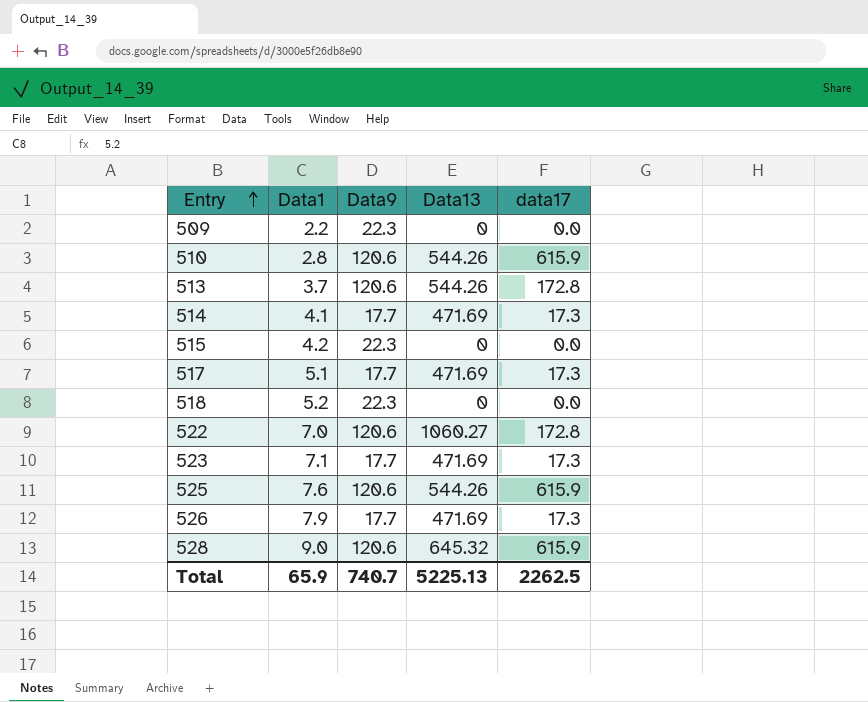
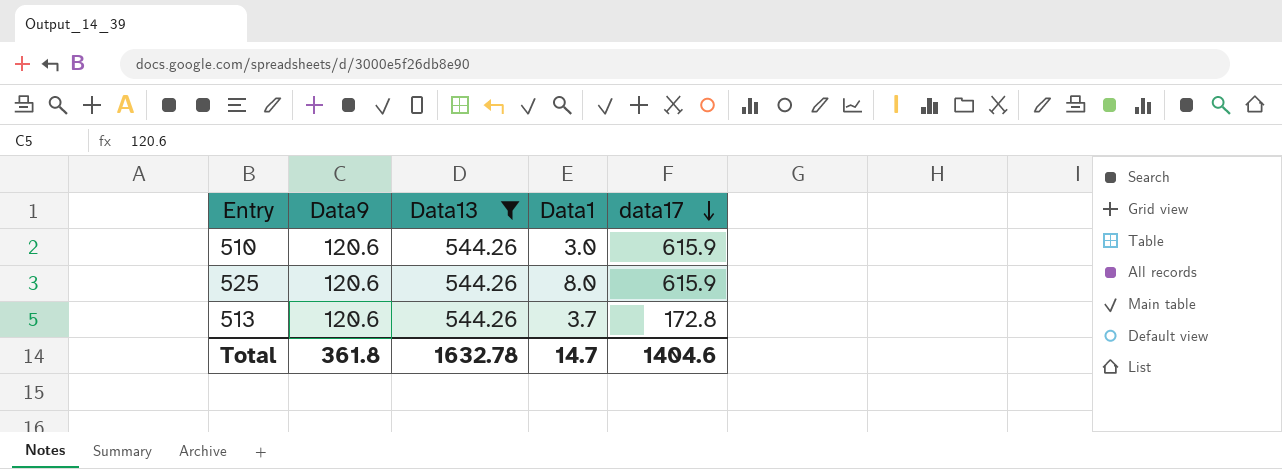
filter: none -> Data13 = 544.26
row order: Entry ascending -> data17 descending
column Data1 | position: 2 -> 4
510 | Data1: 2.8 -> 3.0
525 | Data1: 7.6 -> 8.0
Total | Data9: 740.7 -> 361.8
Total | Data13: 5225.13 -> 1632.78
Total | Data1: 65.9 -> 14.7
Total | data17: 2262.5 -> 1404.6

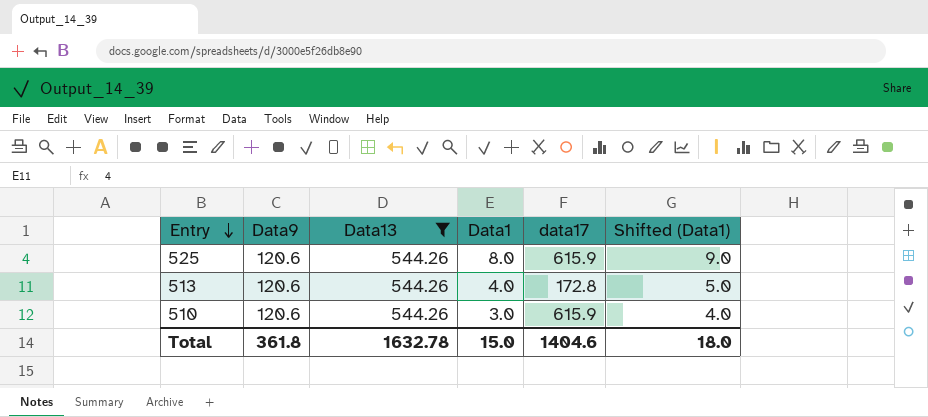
row order: data17 descending -> Entry descending
column Shifted (Data1) | formula: none -> [Data1] + 1
513 | Data1: 3.7 -> 4.0
Total | Data1: 14.7 -> 15.0

